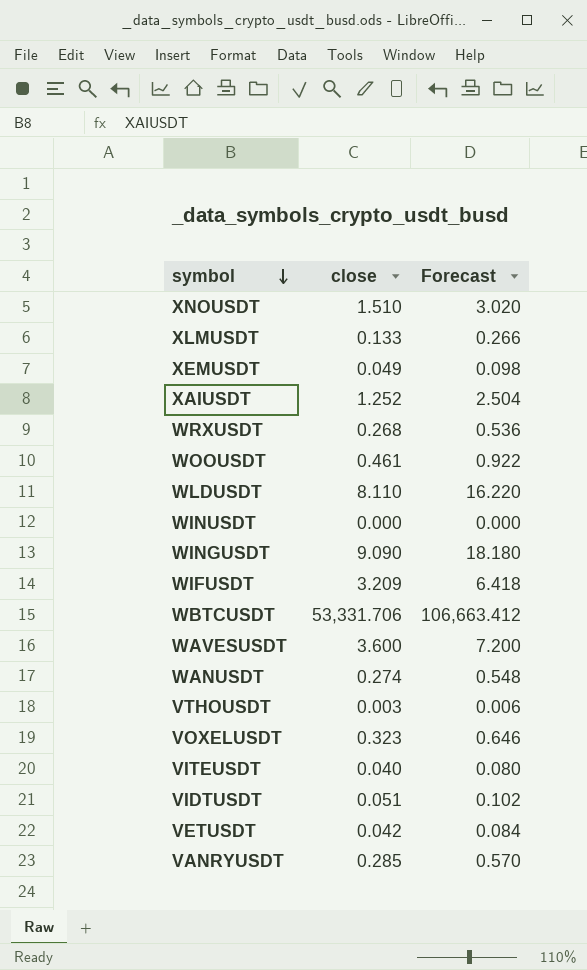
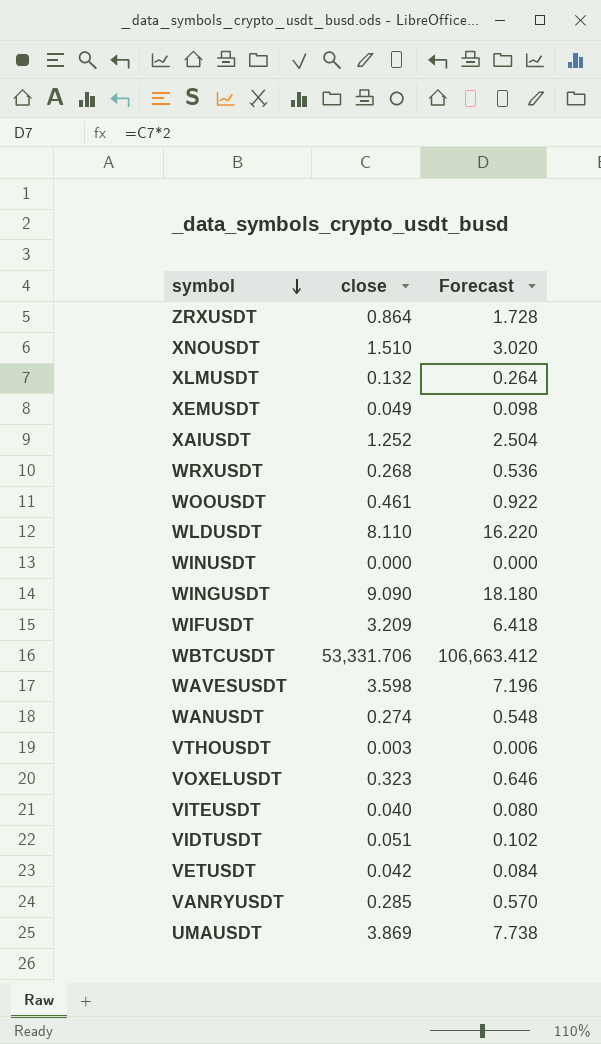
row ZRXUSDT: none -> 0.864 | 1.728
XLMUSDT | close: 0.133 -> 0.132
XLMUSDT | Forecast: 0.266 -> 0.264
WAVESUSDT | close: 3.600 -> 3.598
WAVESUSDT | Forecast: 7.200 -> 7.196
row UMAUSDT: none -> 3.869 | 7.738

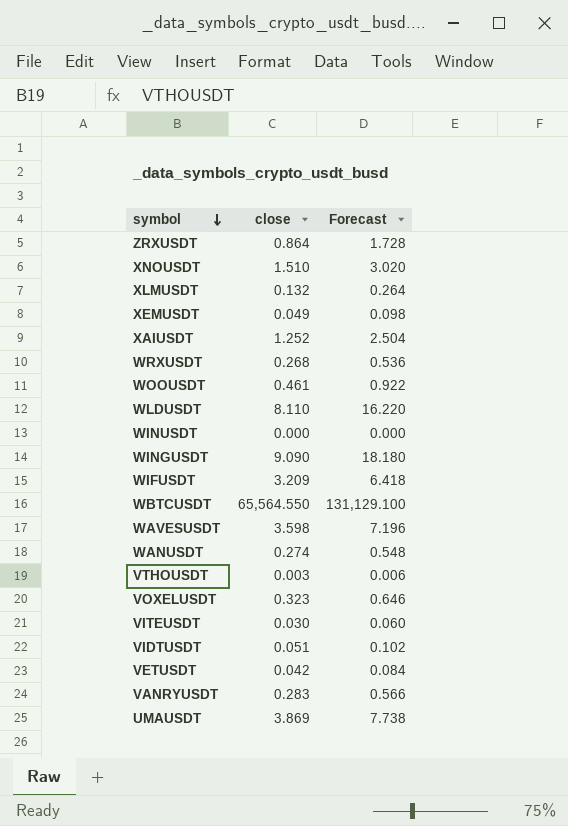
WBTCUSDT | close: 53,331.706 -> 65,564.550
WBTCUSDT | Forecast: 106,663.412 -> 131,129.100
VITEUSDT | close: 0.040 -> 0.030
VITEUSDT | Forecast: 0.080 -> 0.060
VANRYUSDT | close: 0.285 -> 0.283
VANRYUSDT | Forecast: 0.570 -> 0.566

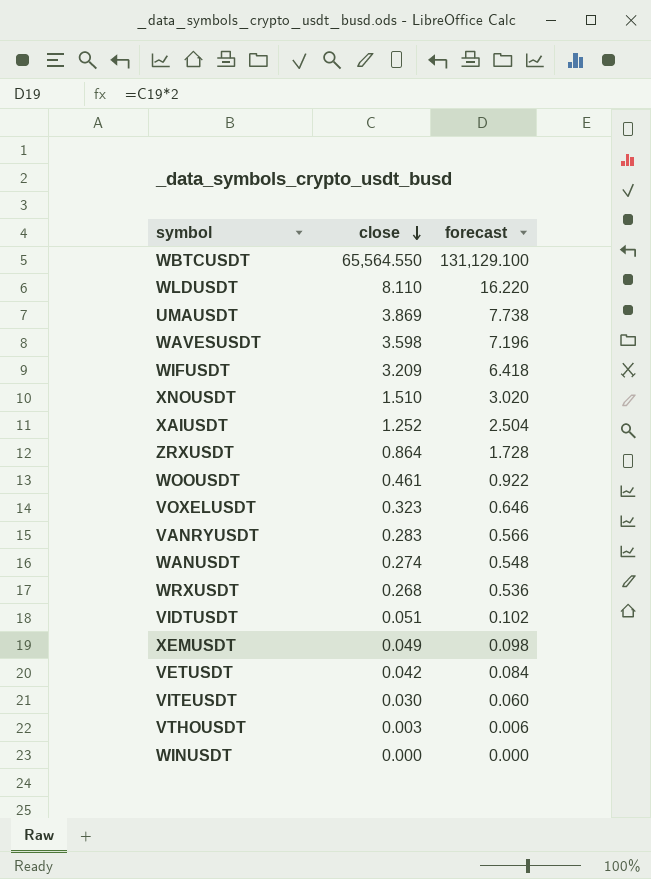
row order: symbol descending -> close descending
column name: Forecast -> forecast
row XLMUSDT: 0.132 | 0.264 -> none
row WINGUSDT: 9.090 | 18.180 -> none

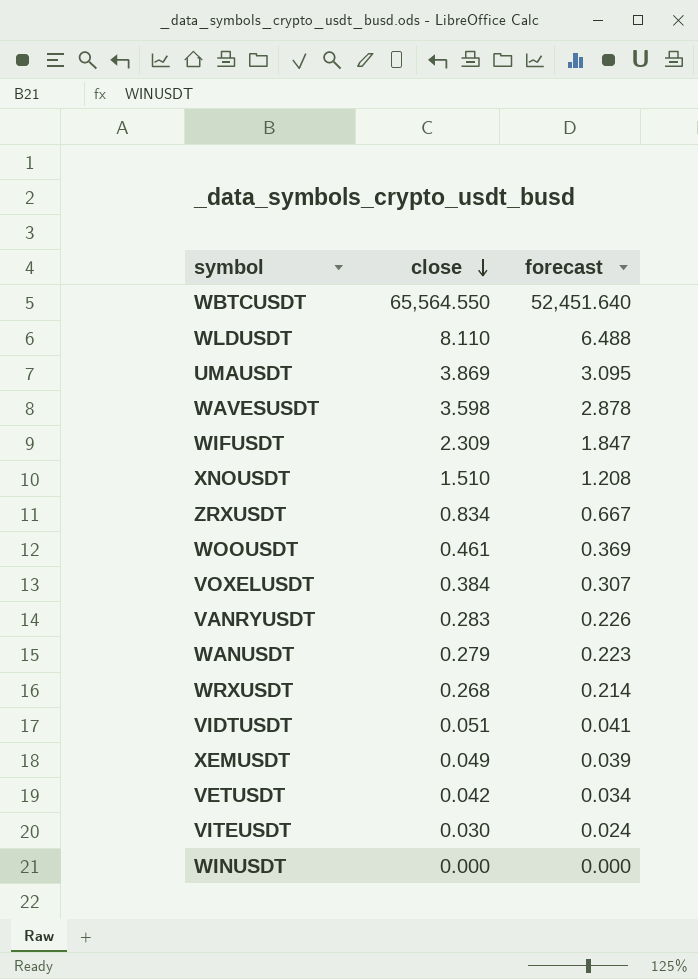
column forecast | formula: [close] * 2 -> [close] * 0.8
row XAIUSDT: 1.252 | 2.504 -> none
row VTHOUSDT: 0.003 | 0.006 -> none
WIFUSDT | close: 3.209 -> 2.309
ZRXUSDT | close: 0.864 -> 0.834
VOXELUSDT | close: 0.323 -> 0.384
WANUSDT | close: 0.274 -> 0.279

